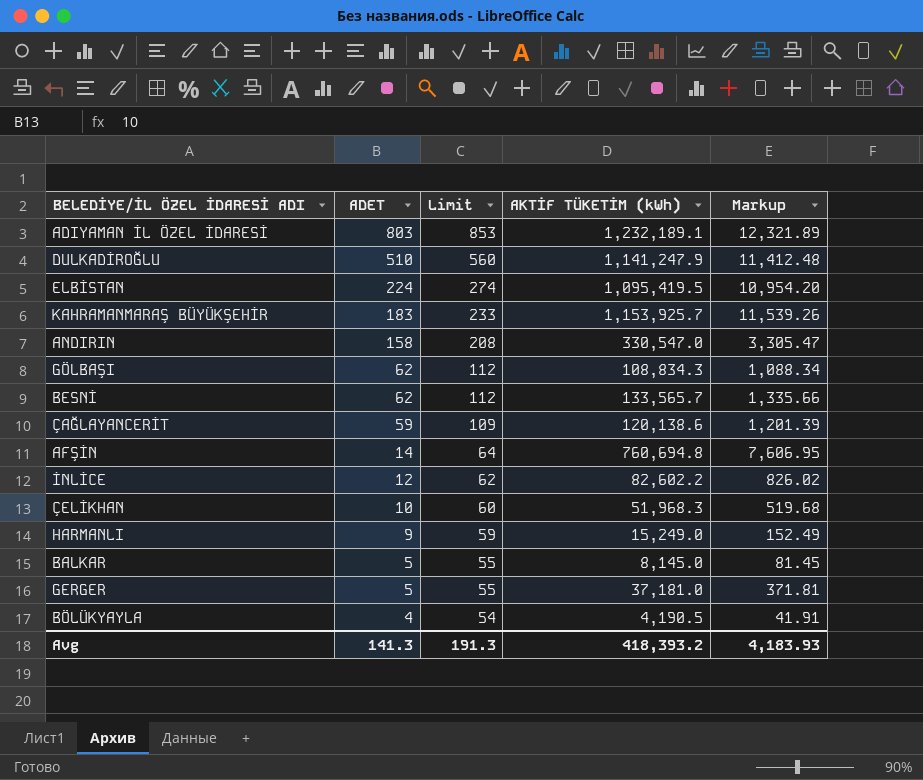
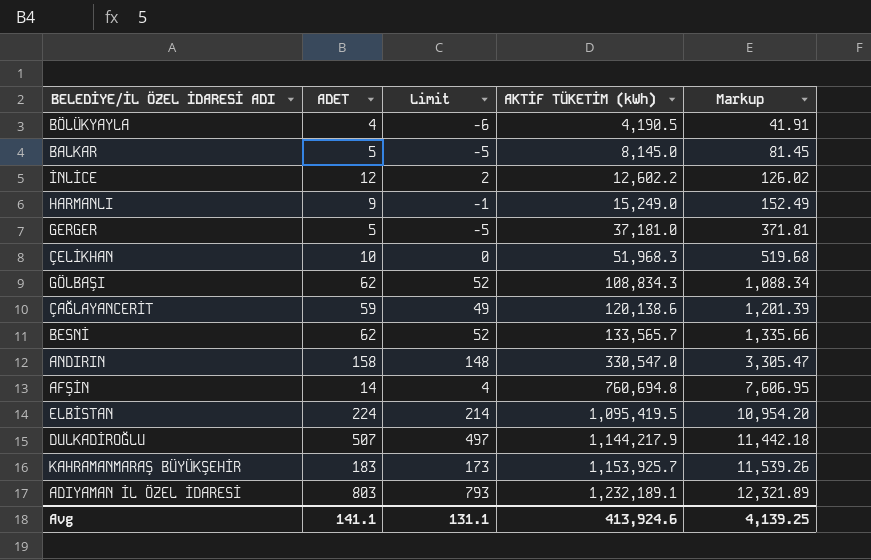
row order: ADET descending -> AKTİF TÜKETİM (kWh) ascending
column Limit | formula: [ADET] + 50 -> [ADET] - 10
İNLİCE | AKTİF TÜKETİM (kWh): 82,602.2 -> 12,602.2
İNLİCE | Markup: 826.02 -> 126.02
DULKADİROĞLU | ADET: 510 -> 507
DULKADİROĞLU | AKTİF TÜKETİM (kWh): 1,141,247.9 -> 1,144,217.9
DULKADİROĞLU | Markup: 11,412.48 -> 11,442.18
Avg | ADET: 141.3 -> 141.1
Avg | Limit: 191.3 -> 131.1
Avg | AKTİF TÜKETİM (kWh): 418,393.2 -> 413,924.6
Avg | Markup: 4,183.93 -> 4,139.25

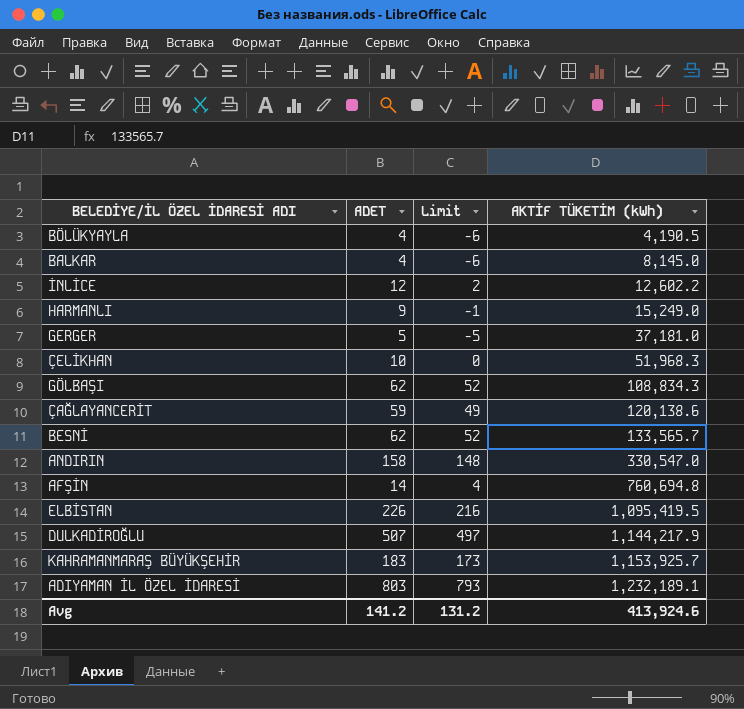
column Markup | formula: [AKTİF TÜKETİM (kWh)] * 0.01 -> none
BALKAR | ADET: 5 -> 4
BALKAR | Limit: -5 -> -6
ELBİSTAN | ADET: 224 -> 226
ELBİSTAN | Limit: 214 -> 216
Avg | ADET: 141.1 -> 141.2
Avg | Limit: 131.1 -> 131.2

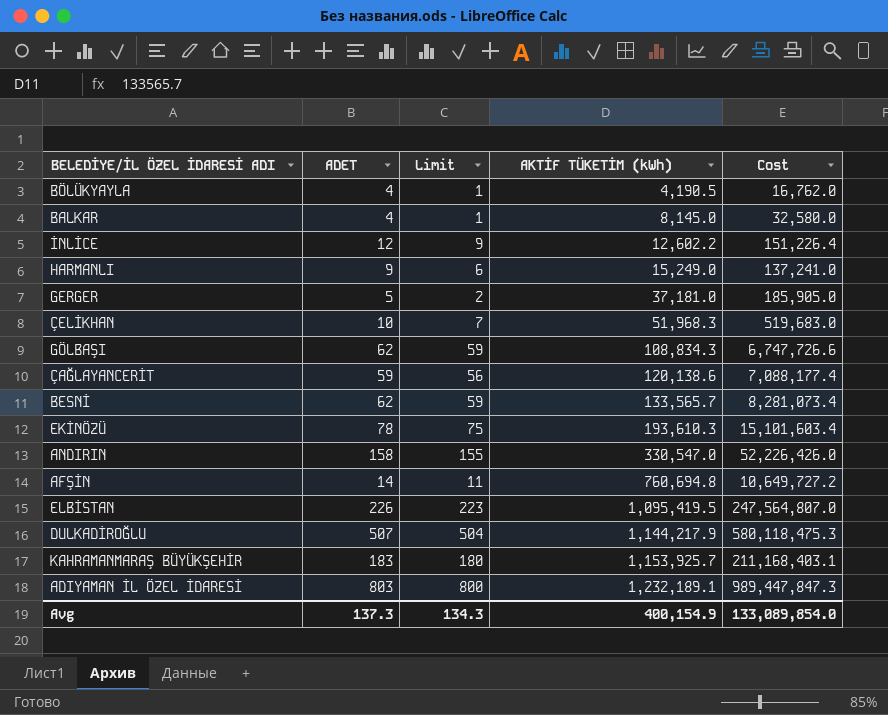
column Limit | formula: [ADET] - 10 -> [ADET] - 3
column Cost | formula: none -> [ADET] * [AKTİF TÜKETİM (kWh)]
row EKİNÖZÜ: none -> 78 | 75 | 193,610.3 | 15,101,603.4
Avg | ADET: 141.2 -> 137.3
Avg | Limit: 131.2 -> 134.3
Avg | AKTİF TÜKETİM (kWh): 413,924.6 -> 400,154.9

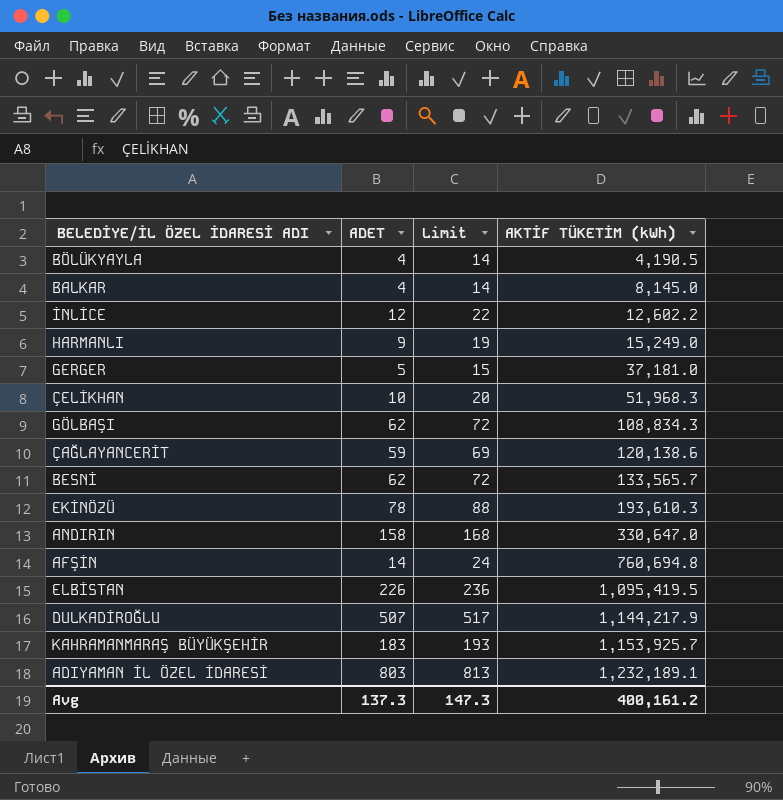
column Cost | formula: [ADET] * [AKTİF TÜKETİM (kWh)] -> none
column Limit | formula: [ADET] - 3 -> [ADET] + 10
ANDIRIN | AKTİF TÜKETİM (kWh): 330,547.0 -> 330,647.0
Avg | Limit: 134.3 -> 147.3
Avg | AKTİF TÜKETİM (kWh): 400,154.9 -> 400,161.2

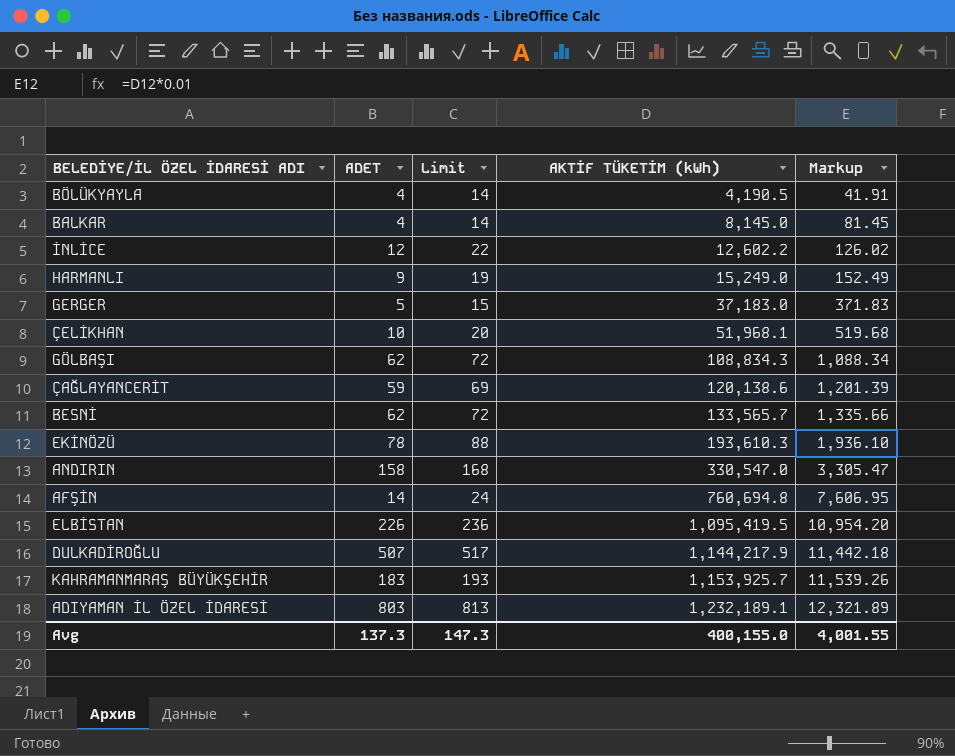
column Markup | formula: none -> [AKTİF TÜKETİM (kWh)] * 0.01
GERGER | AKTİF TÜKETİM (kWh): 37,181.0 -> 37,183.0
ÇELİKHAN | AKTİF TÜKETİM (kWh): 51,968.3 -> 51,968.1
ANDIRIN | AKTİF TÜKETİM (kWh): 330,647.0 -> 330,547.0
Avg | AKTİF TÜKETİM (kWh): 400,161.2 -> 400,155.0

